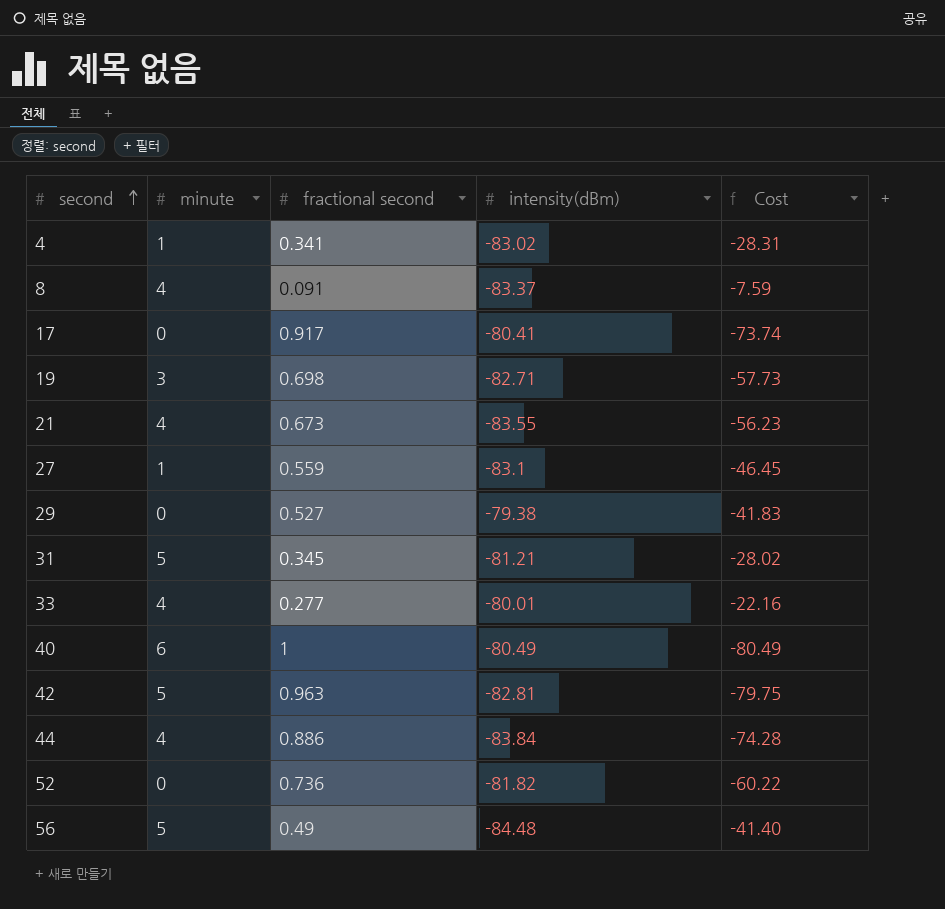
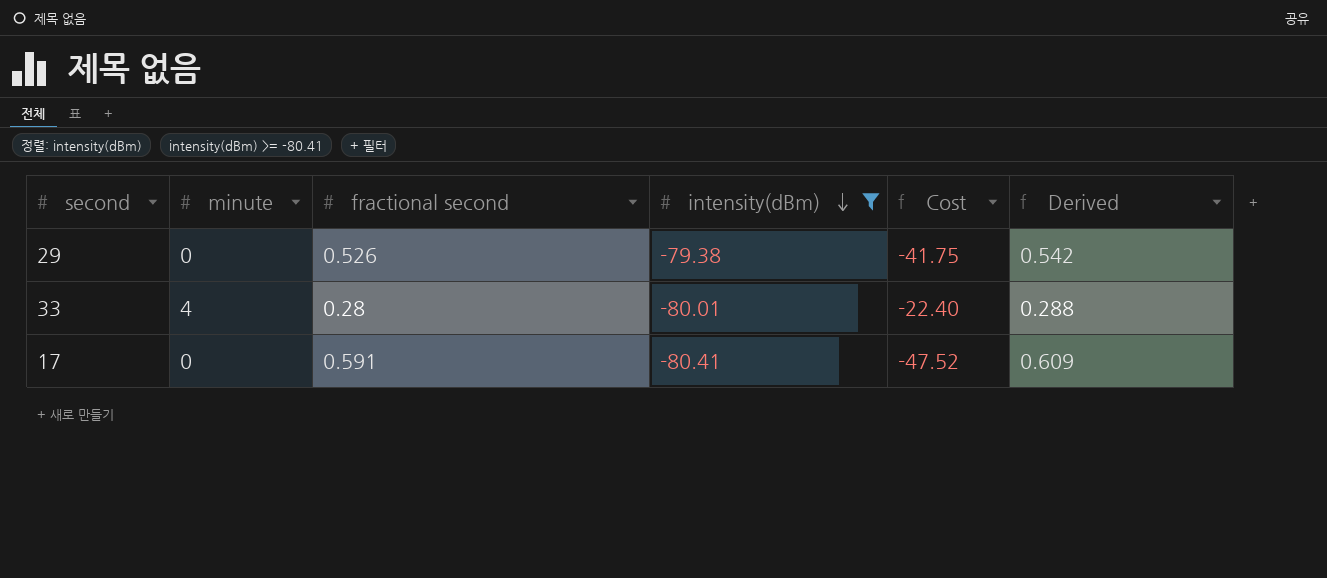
filter: none -> intensity(dBm) >= -80.41
row order: second ascending -> intensity(dBm) descending
column Derived | formula: none -> [fractional second] * 1.03
29 | fractional second: 0.527 -> 0.526
29 | Cost: -41.83 -> -41.75
33 | fractional second: 0.277 -> 0.28
33 | Cost: -22.16 -> -22.40
17 | fractional second: 0.917 -> 0.591
17 | Cost: -73.74 -> -47.52

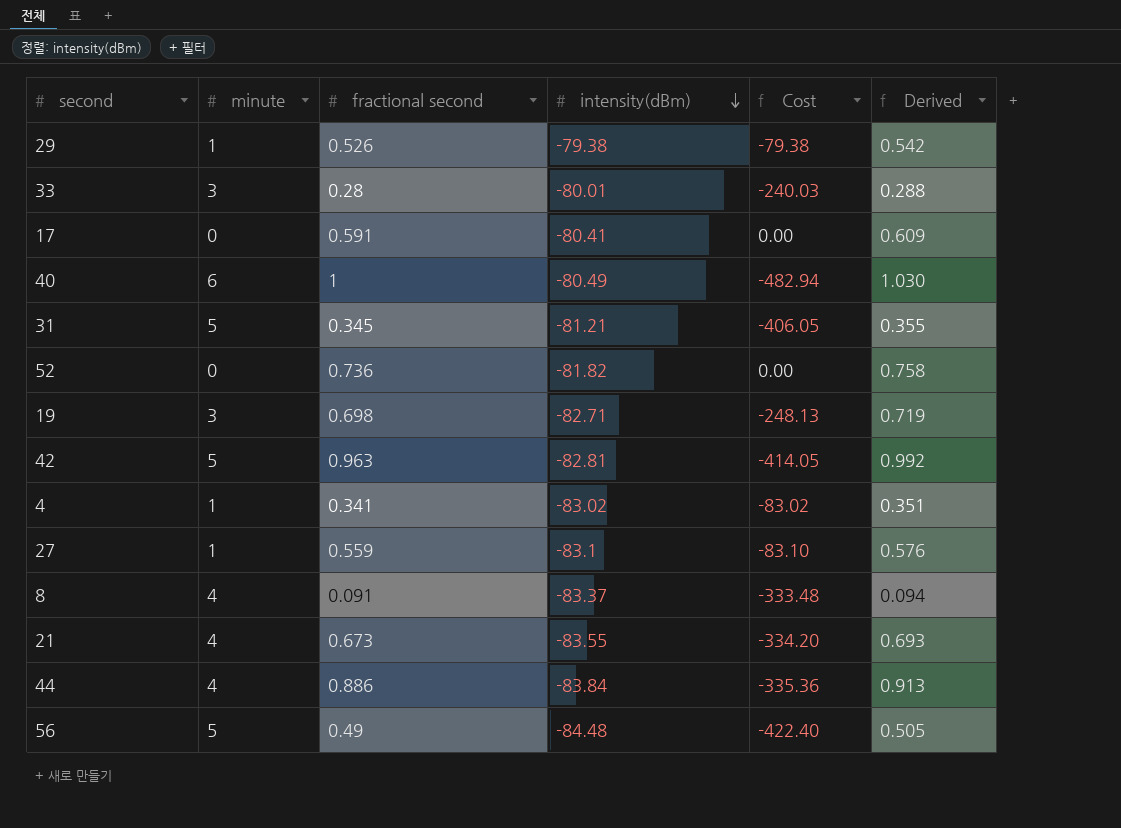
filter: intensity(dBm) >= -80.41 -> none
column Cost | formula: [fractional second] * [intensity(dBm)] -> [minute] * [intensity(dBm)]
29 | minute: 0 -> 1
33 | minute: 4 -> 3

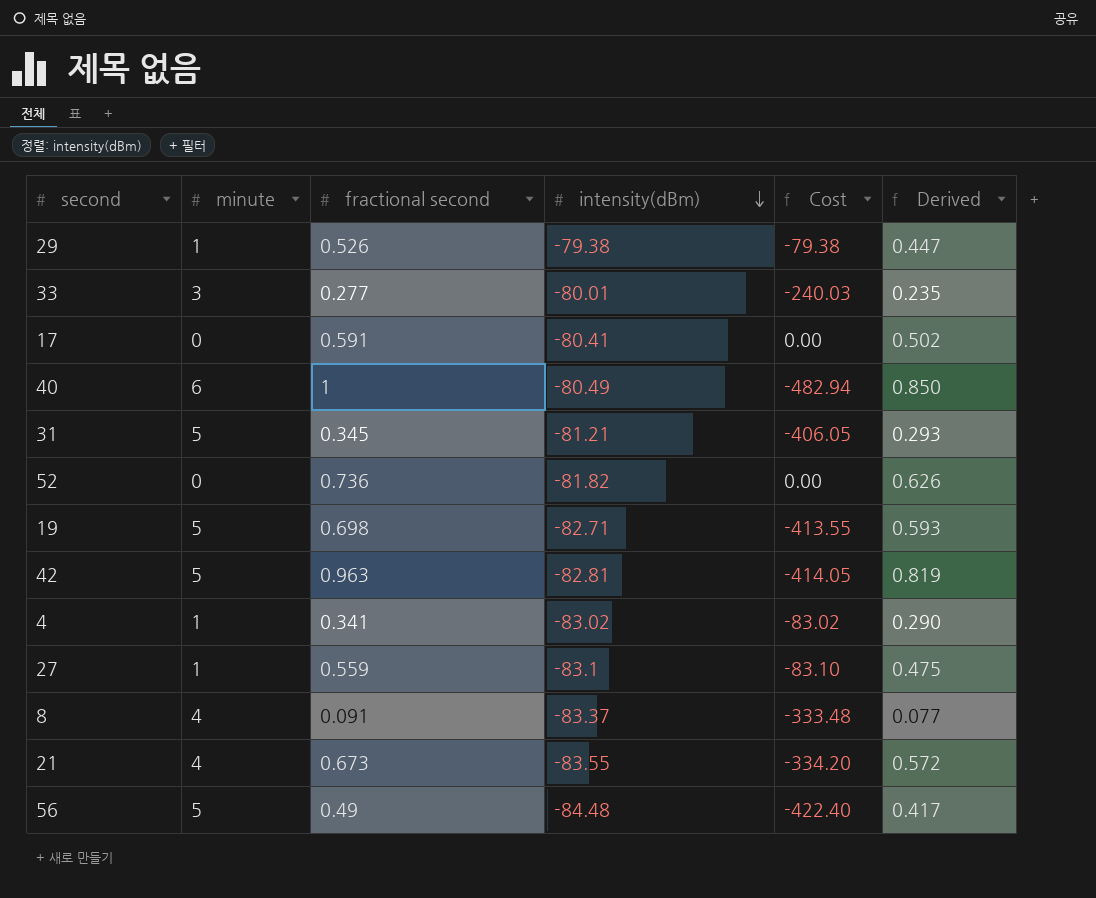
column Derived | formula: [fractional second] * 1.03 -> [fractional second] * 0.85
row 44: 4 | 0.886 | -83.84 | -335.36 | 0.913 -> none
33 | fractional second: 0.28 -> 0.277
19 | minute: 3 -> 5
19 | Cost: -248.13 -> -413.55

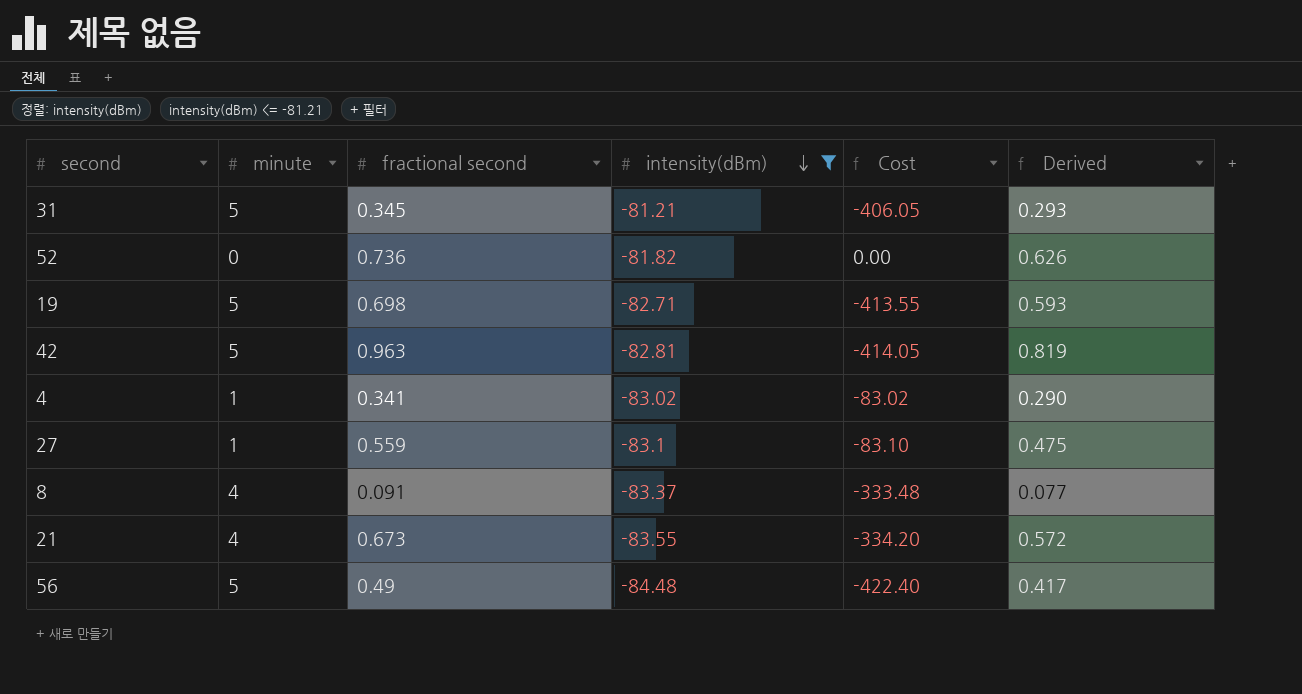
filter: none -> intensity(dBm) <= -81.21

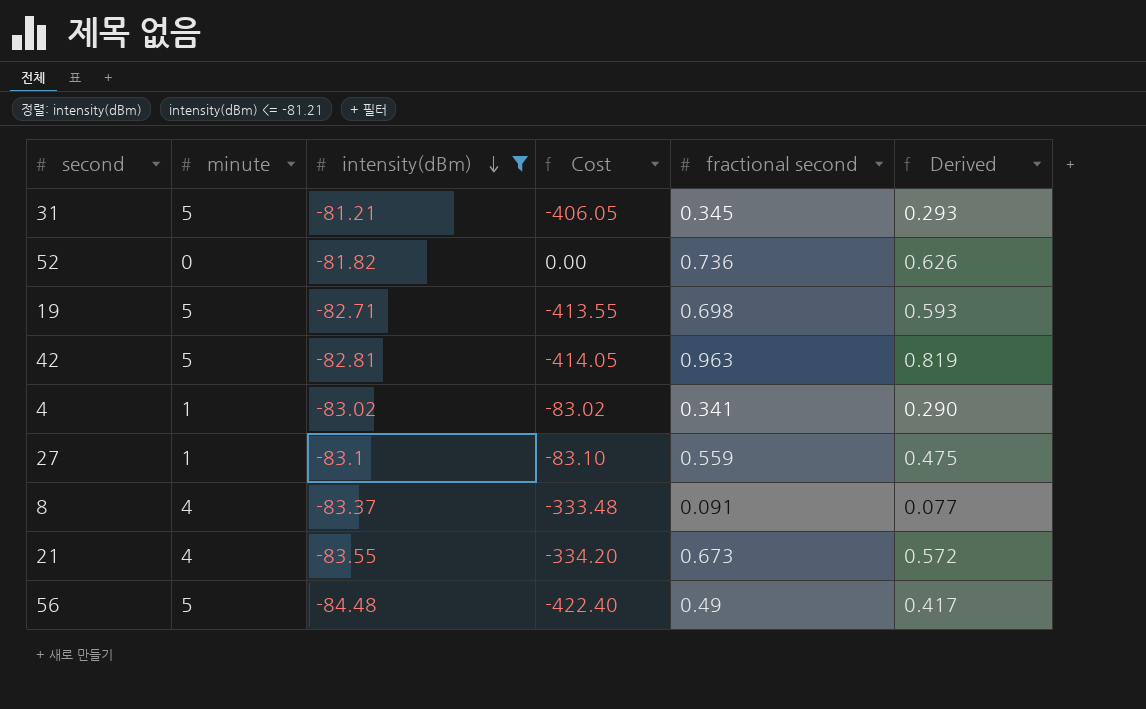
column fractional second | position: 3 -> 5

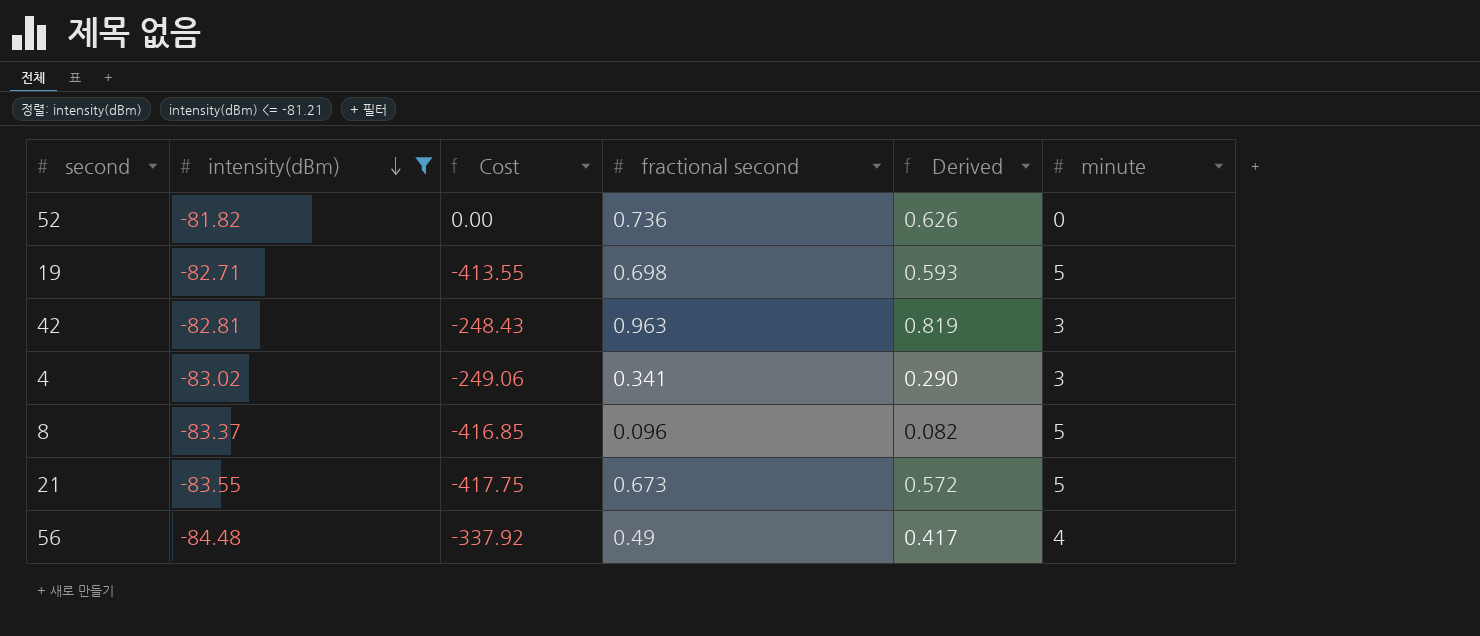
column minute | position: 2 -> 6
row 31: 5 | -81.21 | -406.05 | 0.345 | 0.293 -> none
row 27: 1 | -83.1 | -83.10 | 0.559 | 0.475 -> none
42 | Cost: -414.05 -> -248.43
42 | minute: 5 -> 3
4 | Cost: -83.02 -> -249.06
4 | minute: 1 -> 3
8 | Cost: -333.48 -> -416.85
8 | fractional second: 0.091 -> 0.096
8 | Derived: 0.077 -> 0.082
8 | minute: 4 -> 5
21 | Cost: -334.20 -> -417.75
21 | minute: 4 -> 5
56 | Cost: -422.40 -> -337.92
56 | minute: 5 -> 4

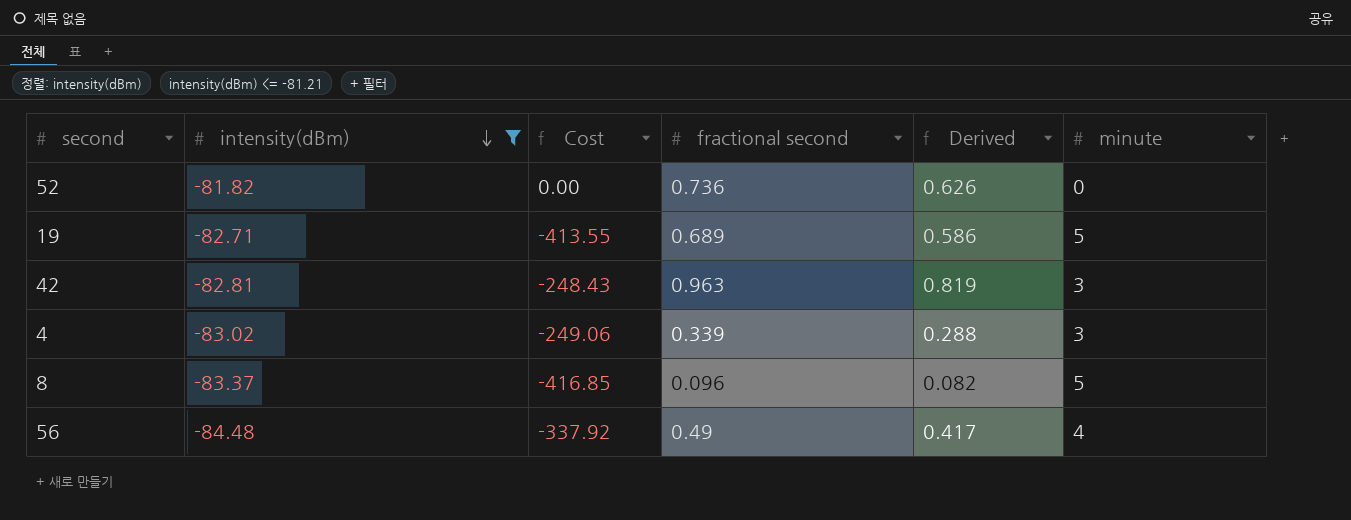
row 21: -83.55 | -417.75 | 0.673 | 0.572 | 5 -> none
19 | fractional second: 0.698 -> 0.689
19 | Derived: 0.593 -> 0.586
4 | fractional second: 0.341 -> 0.339
4 | Derived: 0.290 -> 0.288

